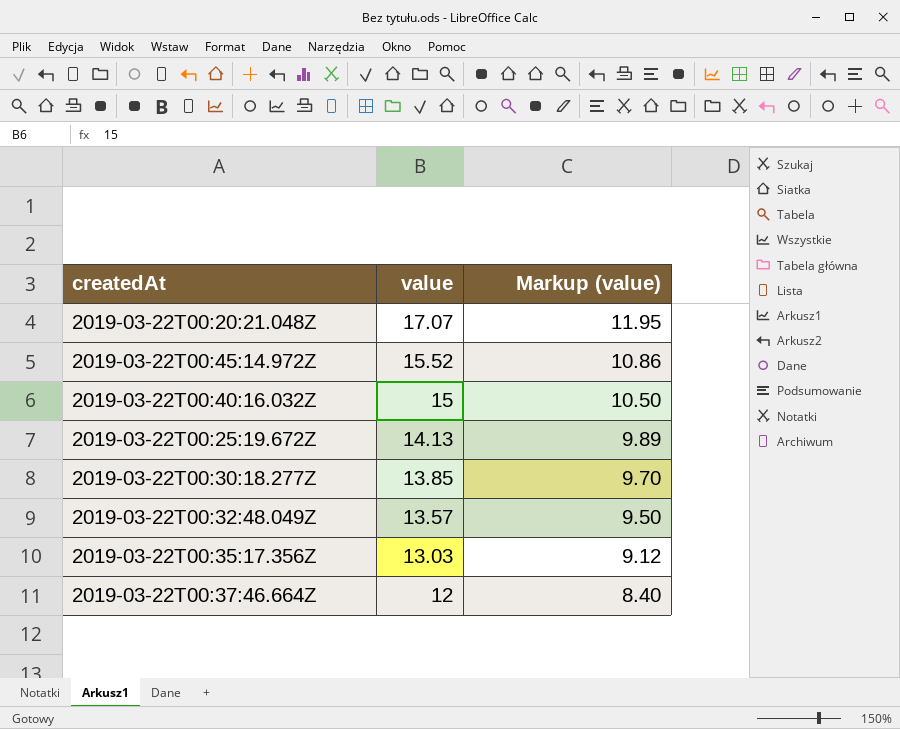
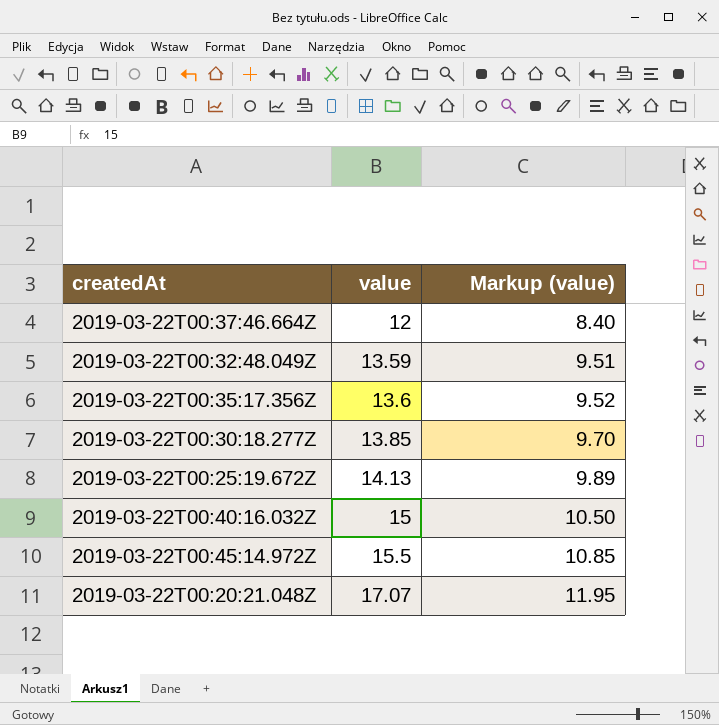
row order: value descending -> value ascending
2019-03-22T00:32:48.049Z | value: 13.57 -> 13.59
2019-03-22T00:32:48.049Z | Markup (value): 9.50 -> 9.51
2019-03-22T00:35:17.356Z | value: 13.03 -> 13.6
2019-03-22T00:35:17.356Z | Markup (value): 9.12 -> 9.52
2019-03-22T00:45:14.972Z | value: 15.52 -> 15.5
2019-03-22T00:45:14.972Z | Markup (value): 10.86 -> 10.85

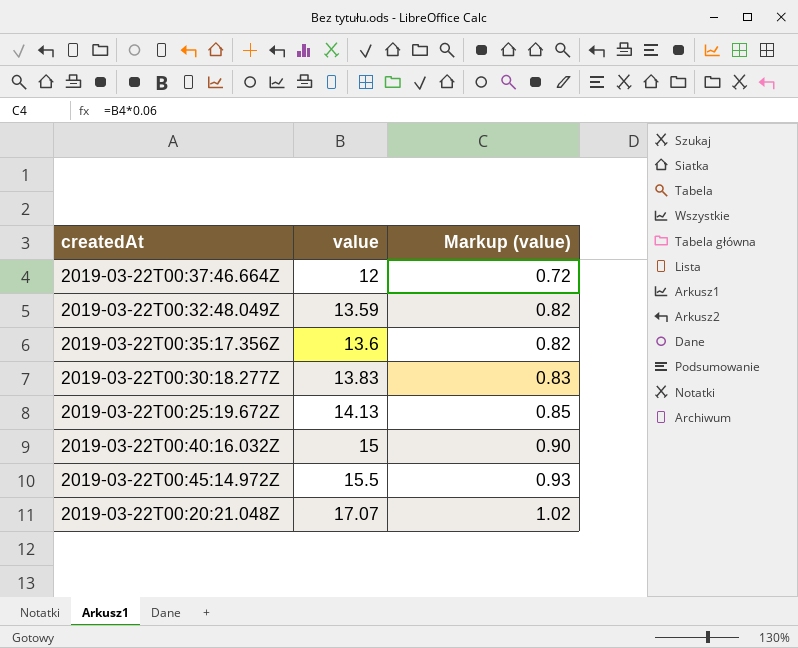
column Markup (value) | formula: [value] * 0.7 -> [value] * 0.06
2019-03-22T00:30:18.277Z | value: 13.85 -> 13.83

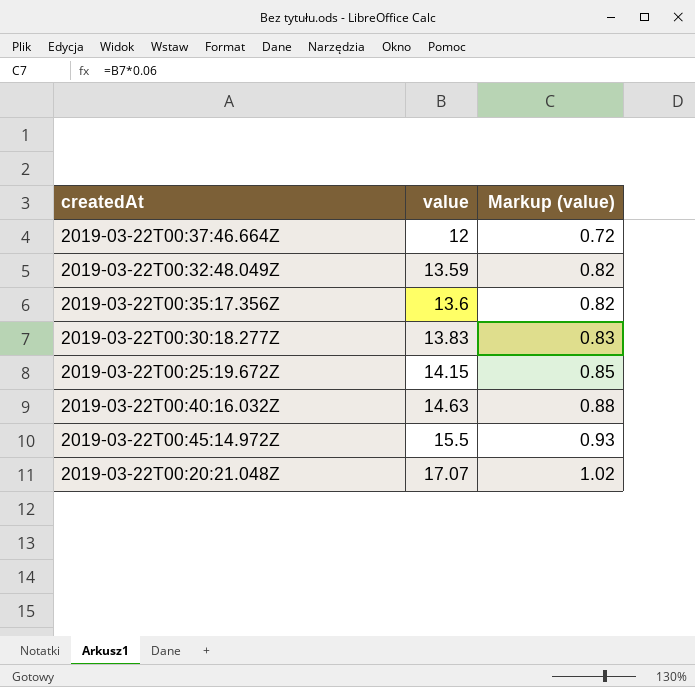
2019-03-22T00:25:19.672Z | value: 14.13 -> 14.15
2019-03-22T00:40:16.032Z | value: 15 -> 14.63
2019-03-22T00:40:16.032Z | Markup (value): 0.90 -> 0.88

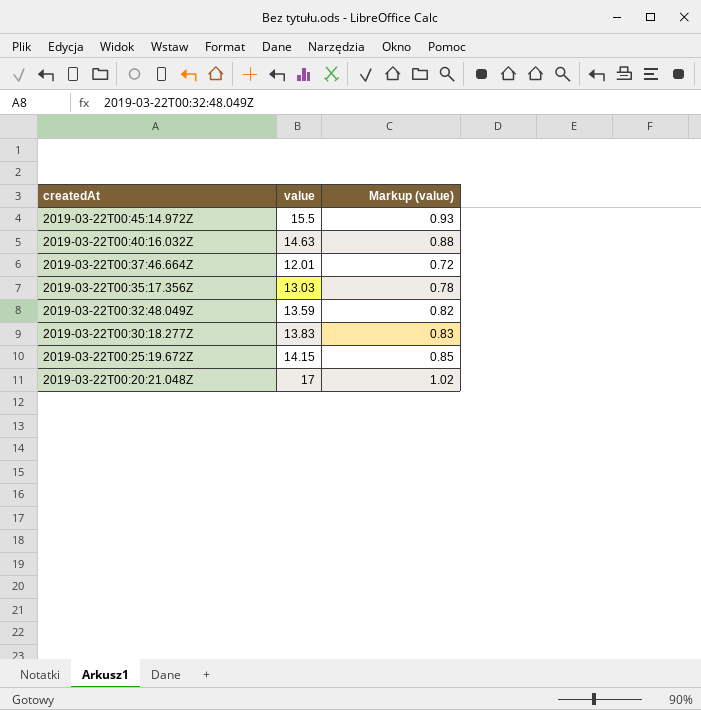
row order: value ascending -> createdAt descending
2019-03-22T00:37:46.664Z | value: 12 -> 12.01
2019-03-22T00:35:17.356Z | value: 13.6 -> 13.03
2019-03-22T00:35:17.356Z | Markup (value): 0.82 -> 0.78
2019-03-22T00:20:21.048Z | value: 17.07 -> 17

